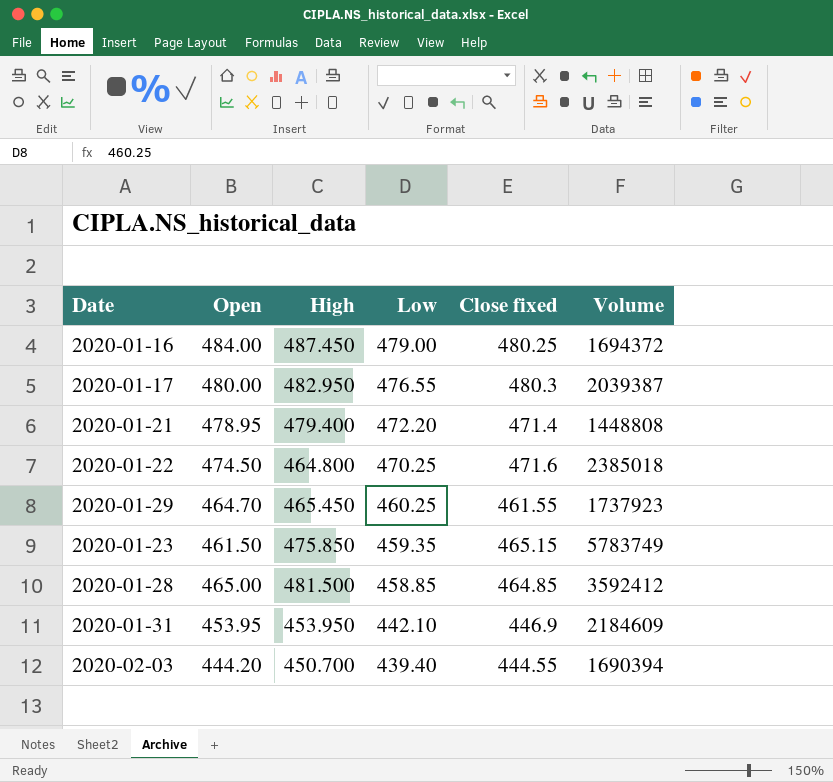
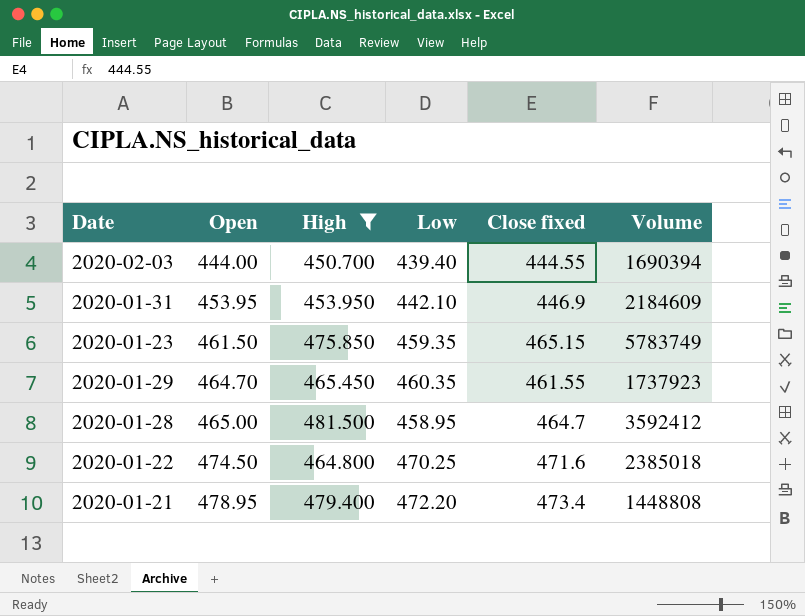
filter: none -> High <= 481.500
row order: Low descending -> Open ascending
2020-02-03 | Open: 444.20 -> 444.00
2020-01-29 | Low: 460.25 -> 460.35
2020-01-28 | Low: 458.85 -> 458.95
2020-01-28 | Close fixed: 464.85 -> 464.7
2020-01-21 | Close fixed: 471.4 -> 473.4

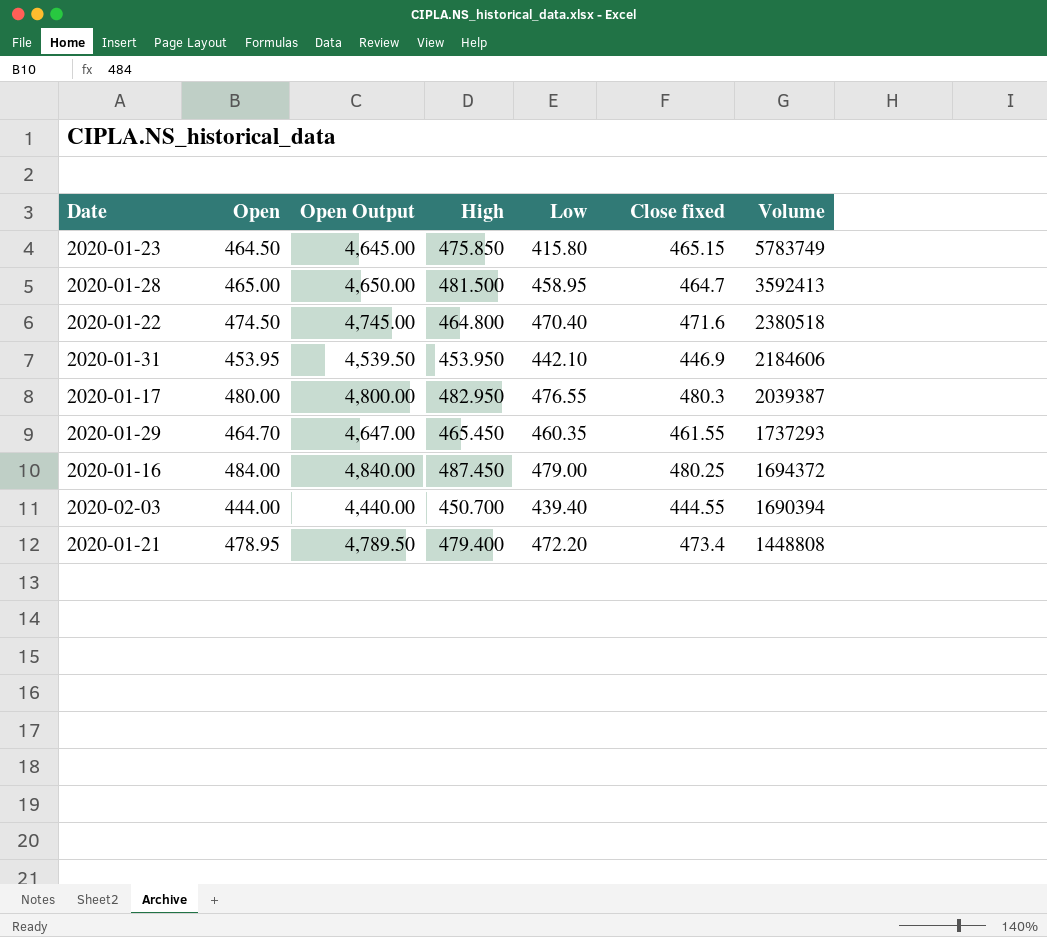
filter: High <= 481.500 -> none
row order: Open ascending -> Volume descending
column Open Output | formula: none -> [Open] * 10
2020-01-23 | Open: 461.50 -> 464.50
2020-01-23 | Low: 459.35 -> 415.80
2020-01-28 | Volume: 3592412 -> 3592413
2020-01-22 | Low: 470.25 -> 470.40
2020-01-22 | Volume: 2385018 -> 2380518
2020-01-31 | Volume: 2184609 -> 2184606
2020-01-29 | Volume: 1737923 -> 1737293

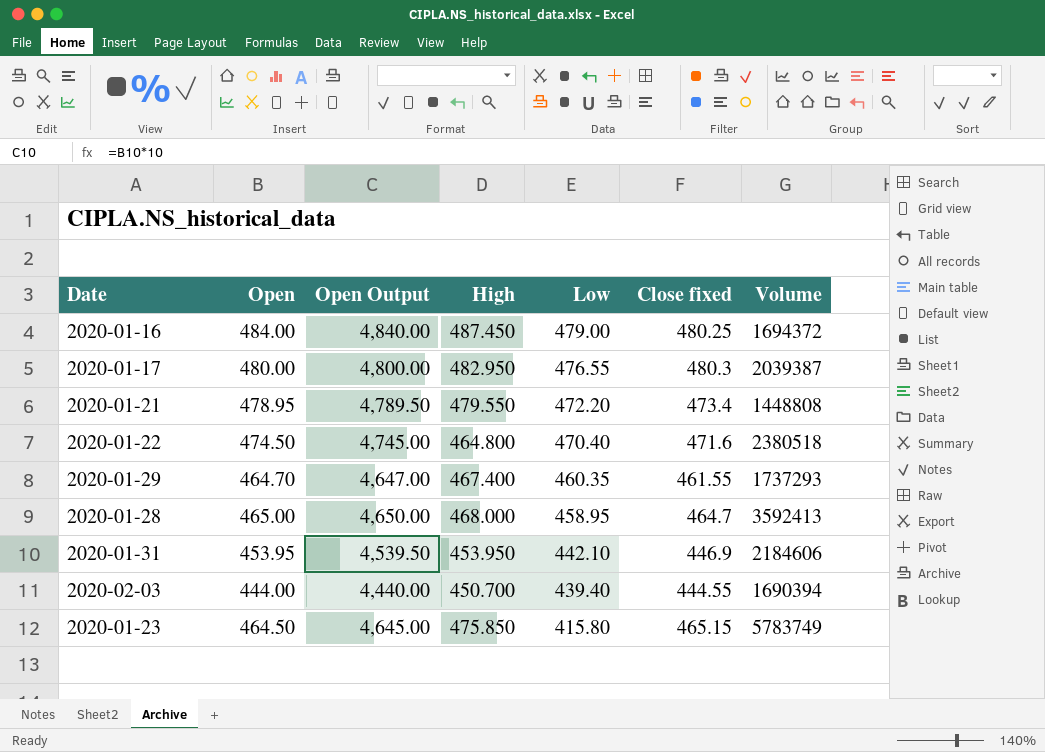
row order: Volume descending -> Low descending
2020-01-21 | High: 479.400 -> 479.550
2020-01-29 | High: 465.450 -> 467.400
2020-01-28 | High: 481.500 -> 468.000

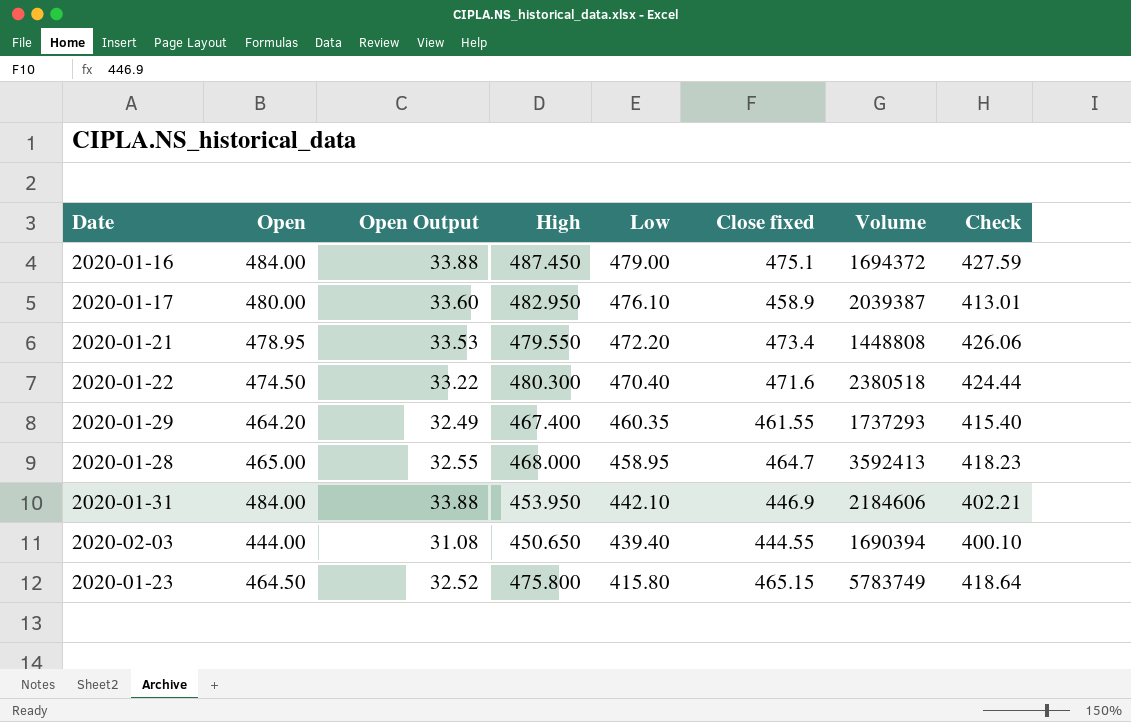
column Open Output | formula: [Open] * 10 -> [Open] * 0.07
column Check | formula: none -> [Close fixed] * 0.9
2020-01-16 | Close fixed: 480.25 -> 475.1
2020-01-17 | Low: 476.55 -> 476.10
2020-01-17 | Close fixed: 480.3 -> 458.9
2020-01-22 | High: 464.800 -> 480.300
2020-01-29 | Open: 464.70 -> 464.20
2020-01-31 | Open: 453.95 -> 484.00
2020-02-03 | High: 450.700 -> 450.650
2020-01-23 | High: 475.850 -> 475.800

